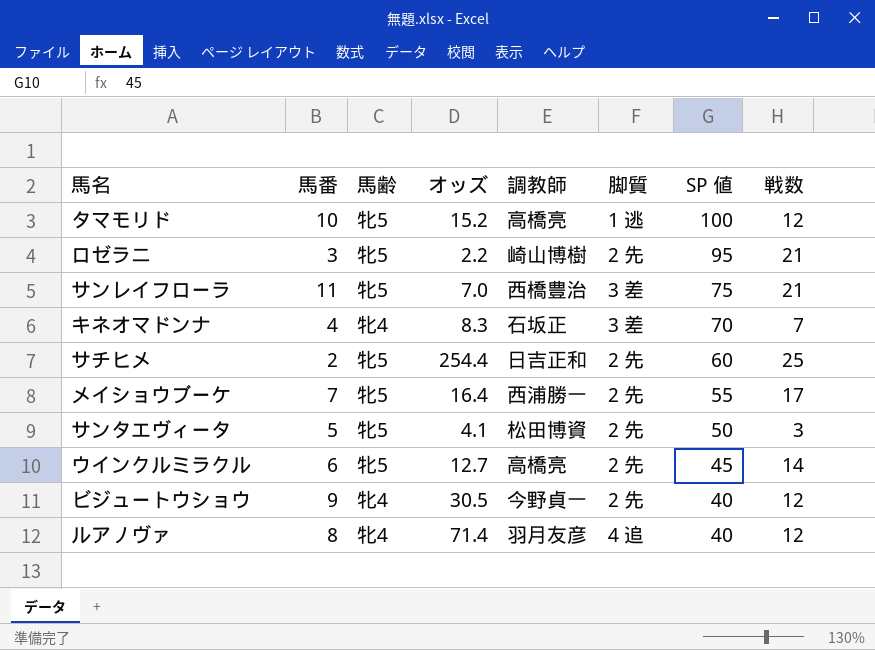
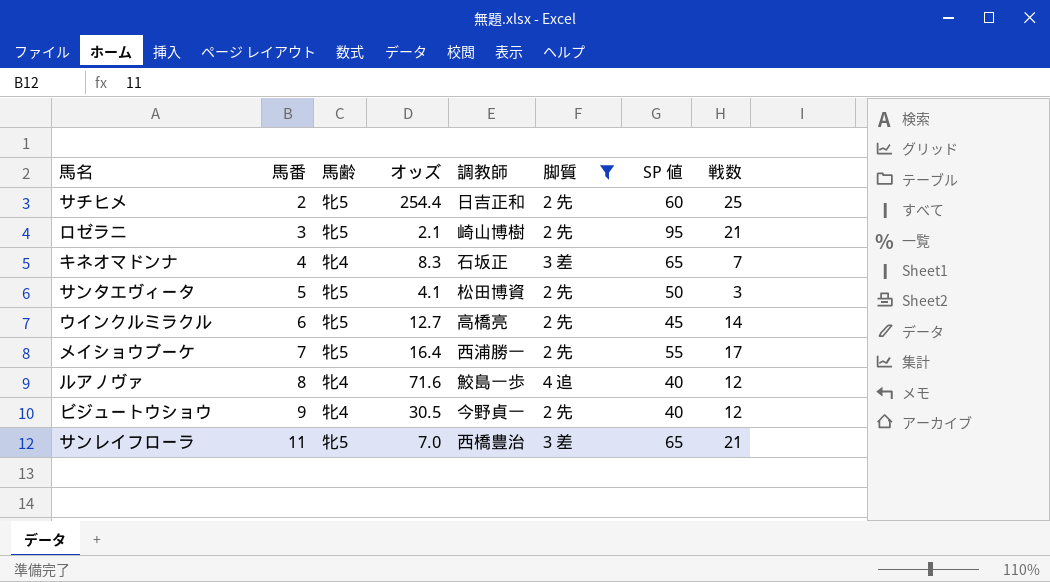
filter: none -> 脚質 != 1 逃
row order: SP 値 descending -> 馬番 ascending
ロゼラニ | オッズ: 2.2 -> 2.1
キネオマドンナ | SP 値: 70 -> 65
ルアノヴァ | オッズ: 71.4 -> 71.6
ルアノヴァ | 調教師: 羽月友彦 -> 鮫島一歩
サンレイフローラ | SP 値: 75 -> 65

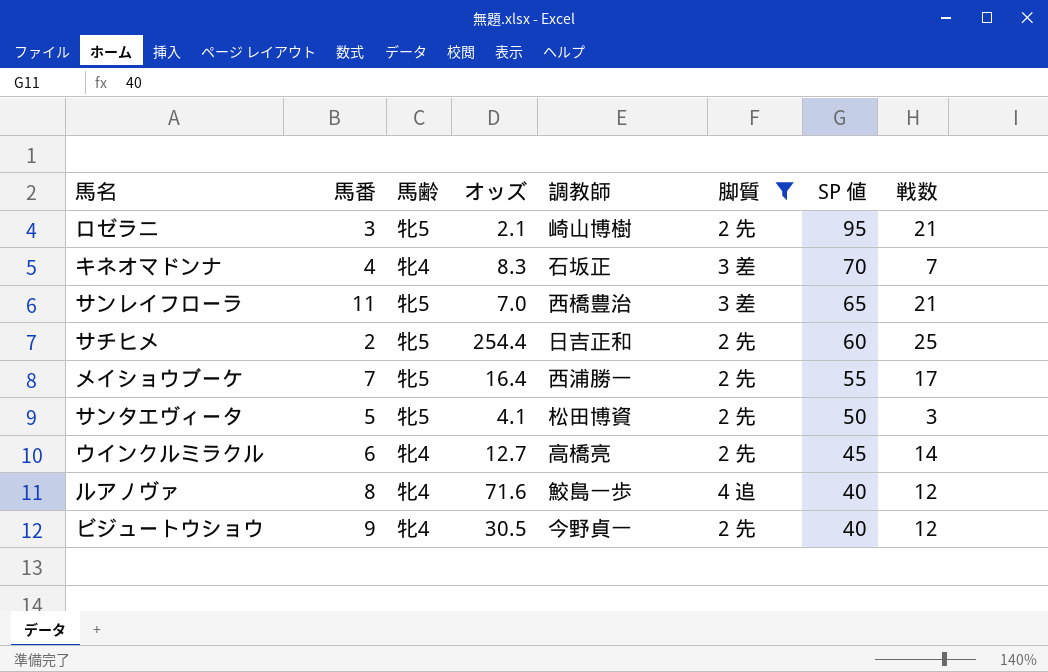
row order: 馬番 ascending -> SP 値 descending
キネオマドンナ | SP 値: 65 -> 70
ウインクルミラクル | 馬齢: 牝5 -> 牝4

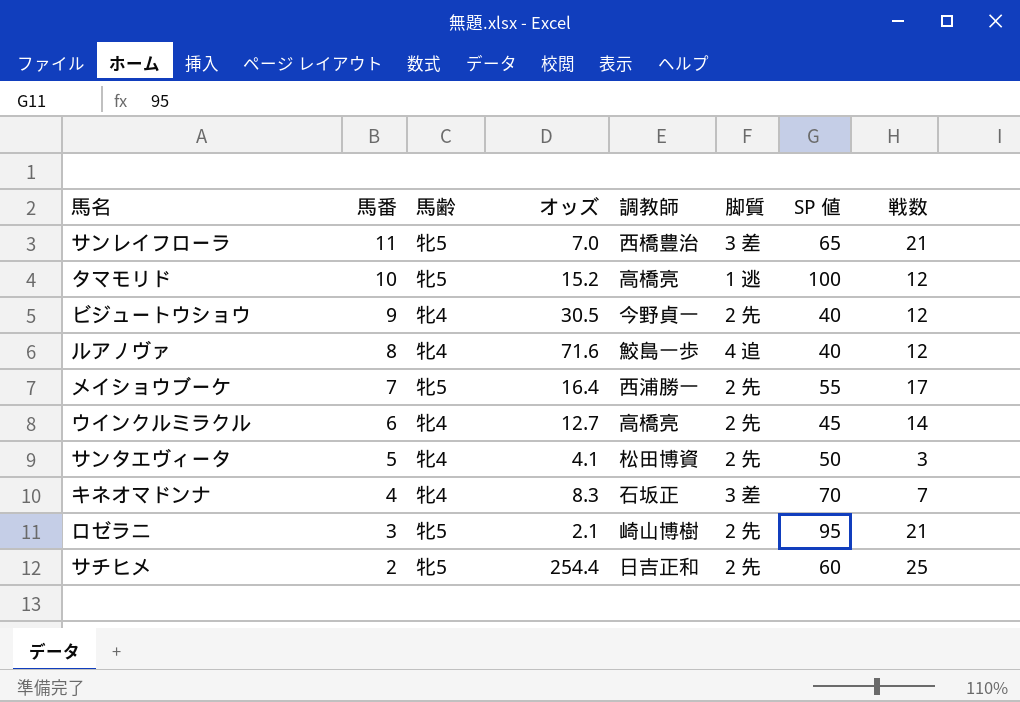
filter: 脚質 != 1 逃 -> none
row order: SP 値 descending -> 馬番 descending
サンタエヴィータ | 馬齢: 牝5 -> 牝4

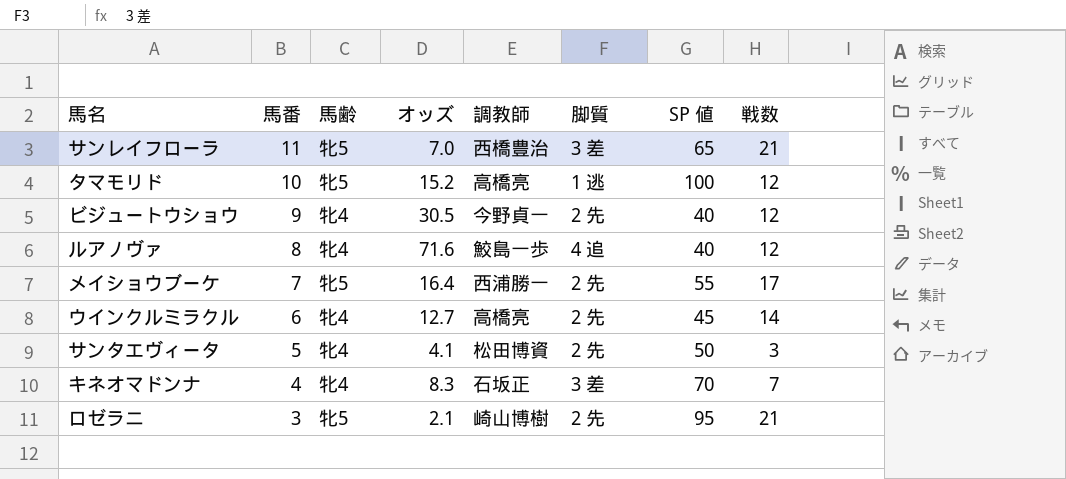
row サチヒメ: 2 | 牝5 | 254.4 | 日吉正和 | 2 先 | 60 | 25 -> none

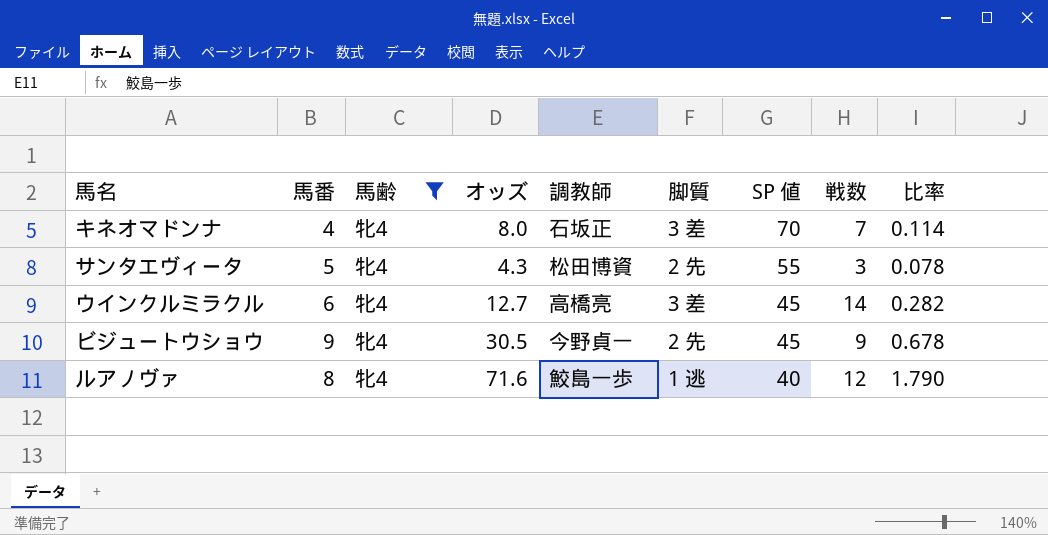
filter: none -> 馬齢 = 牝4
row order: 馬番 descending -> SP 値 descending
column 比率 | formula: none -> [オッズ] / [SP 値]
キネオマドンナ | オッズ: 8.3 -> 8.0
サンタエヴィータ | オッズ: 4.1 -> 4.3
サンタエヴィータ | SP 値: 50 -> 55
ウインクルミラクル | 脚質: 2 先 -> 3 差
ビジュートウショウ | SP 値: 40 -> 45
ビジュートウショウ | 戦数: 12 -> 9
ルアノヴァ | 脚質: 4 追 -> 1 逃

